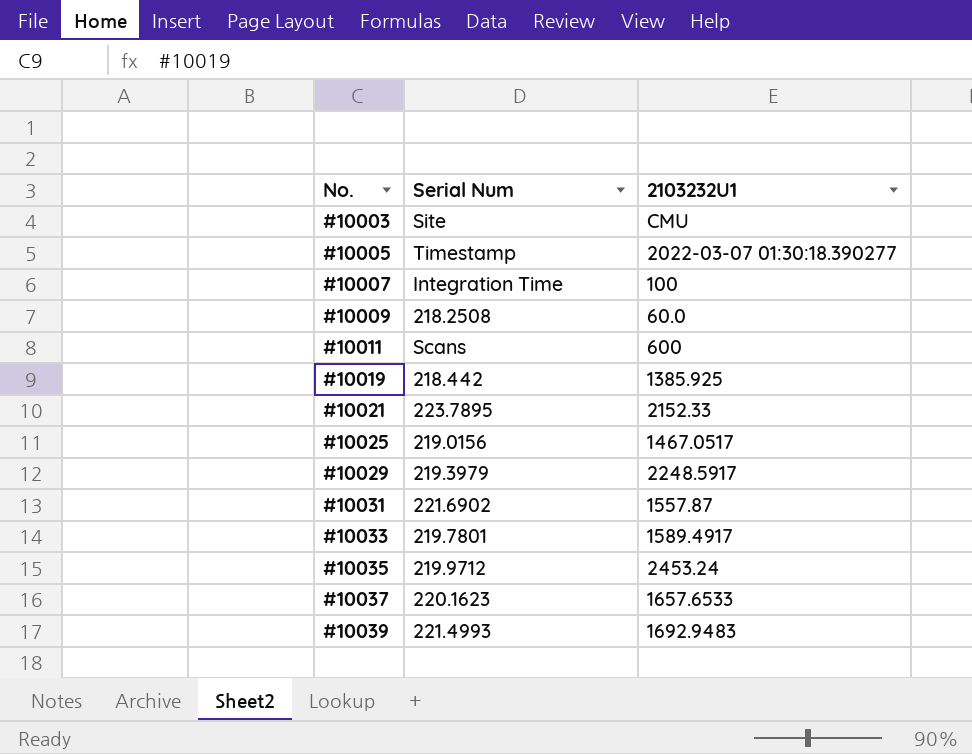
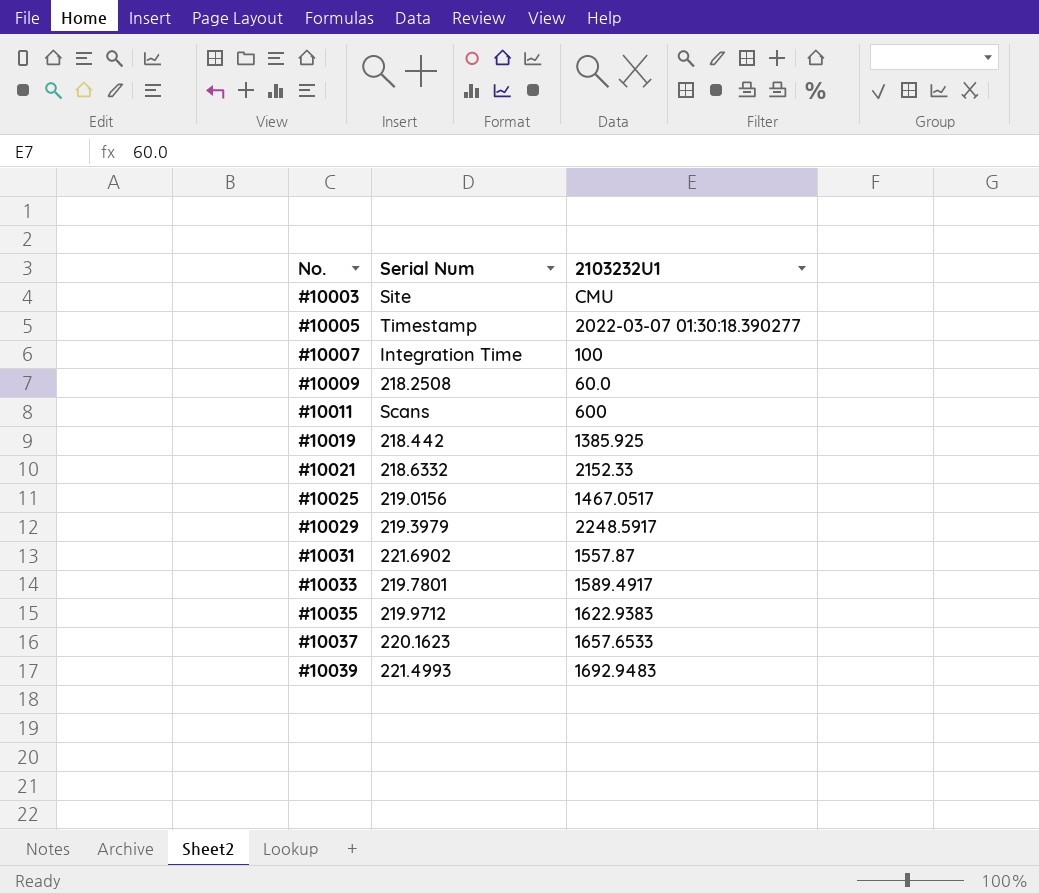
#10021 | Serial Num: 223.7895 -> 218.6332
#10035 | 2103232U1: 2453.24 -> 1622.9383

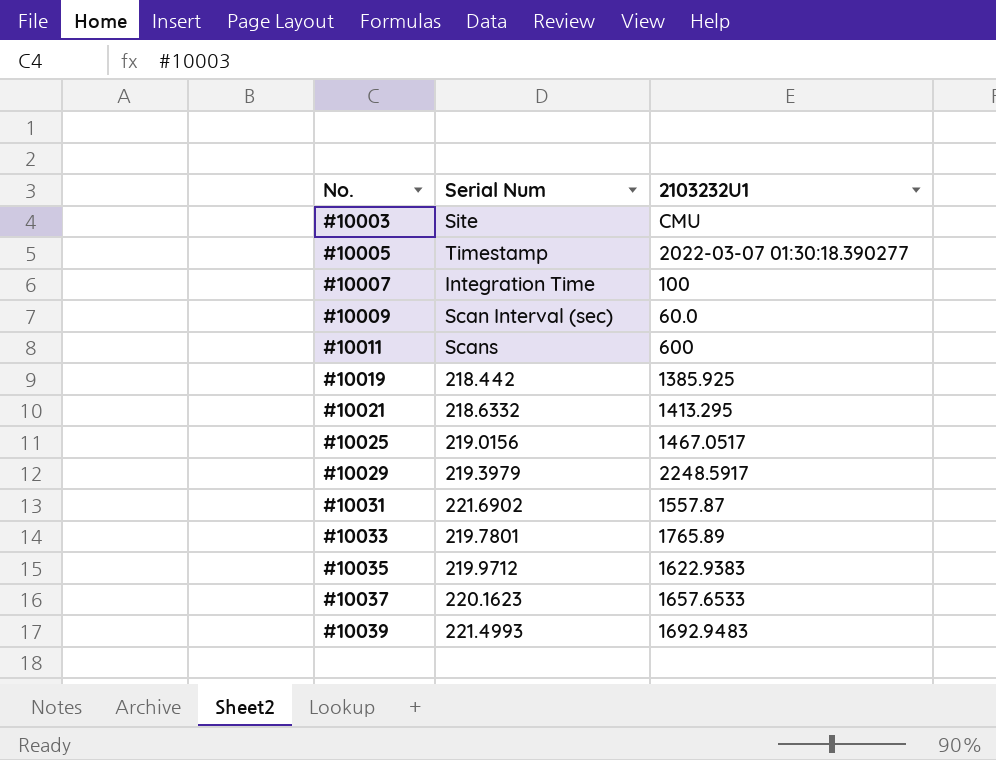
#10009 | Serial Num: 218.2508 -> Scan Interval (sec)
#10021 | 2103232U1: 2152.33 -> 1413.295
#10033 | 2103232U1: 1589.4917 -> 1765.89

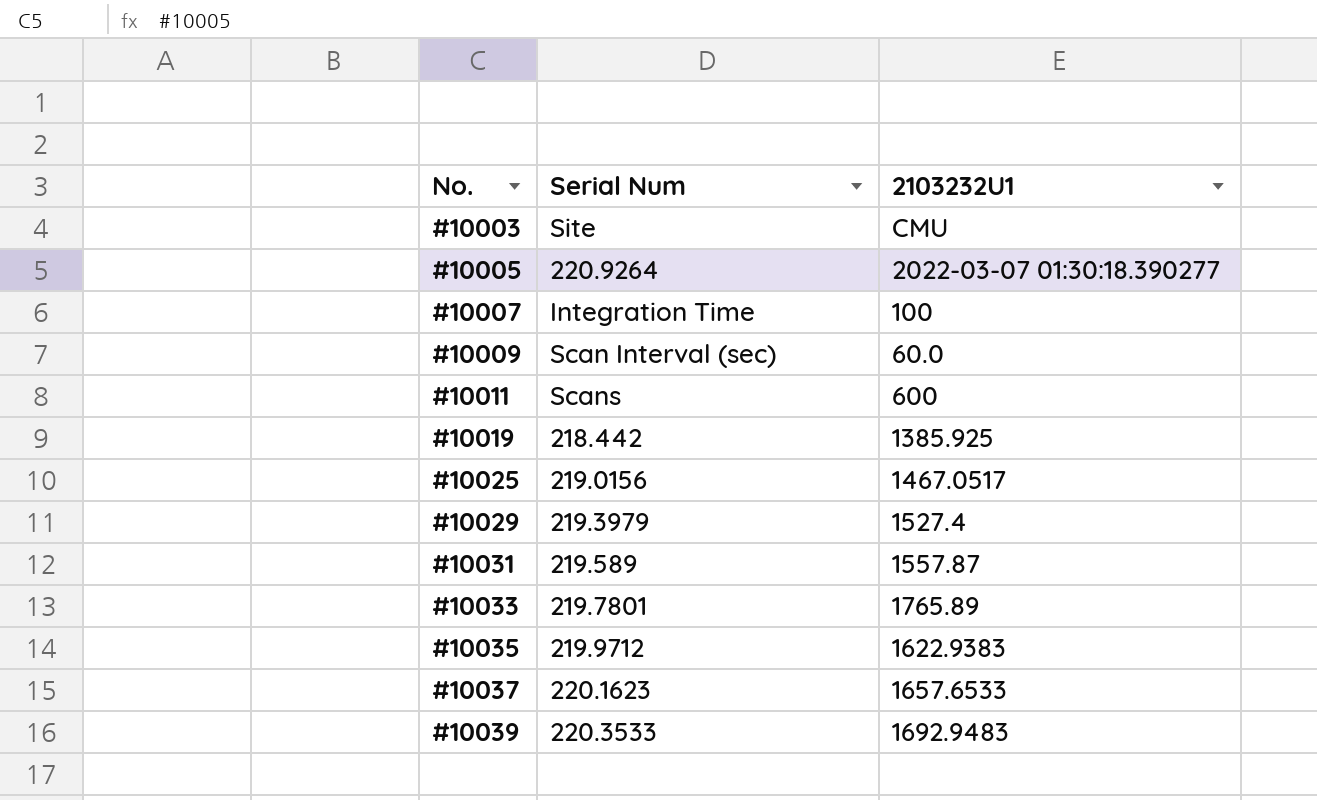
row #10021: 218.6332 | 1413.295 -> none
#10005 | Serial Num: Timestamp -> 220.9264
#10029 | 2103232U1: 2248.5917 -> 1527.4
#10031 | Serial Num: 221.6902 -> 219.589
#10039 | Serial Num: 221.4993 -> 220.3533

